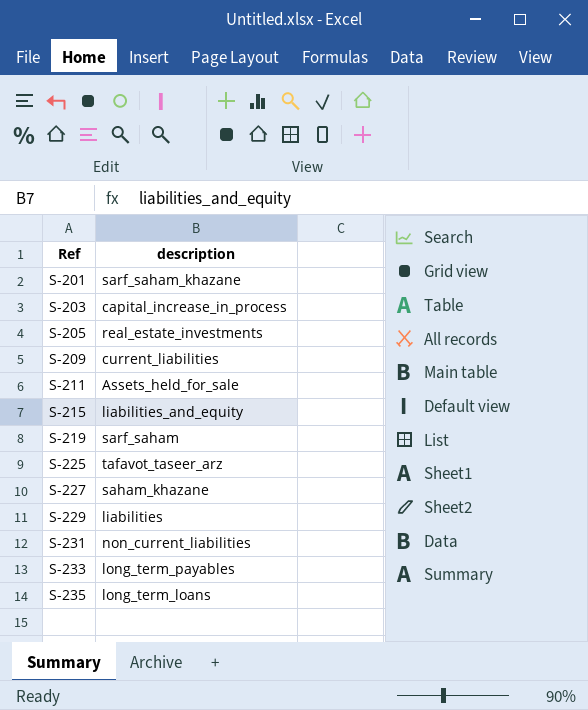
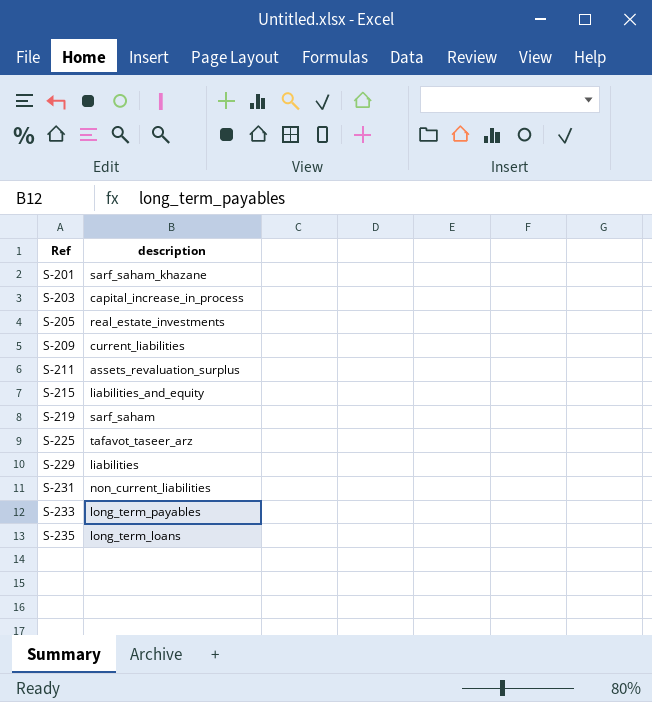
row S-227: saham_khazane -> none
S-211 | description: Assets_held_for_sale -> assets_revaluation_surplus

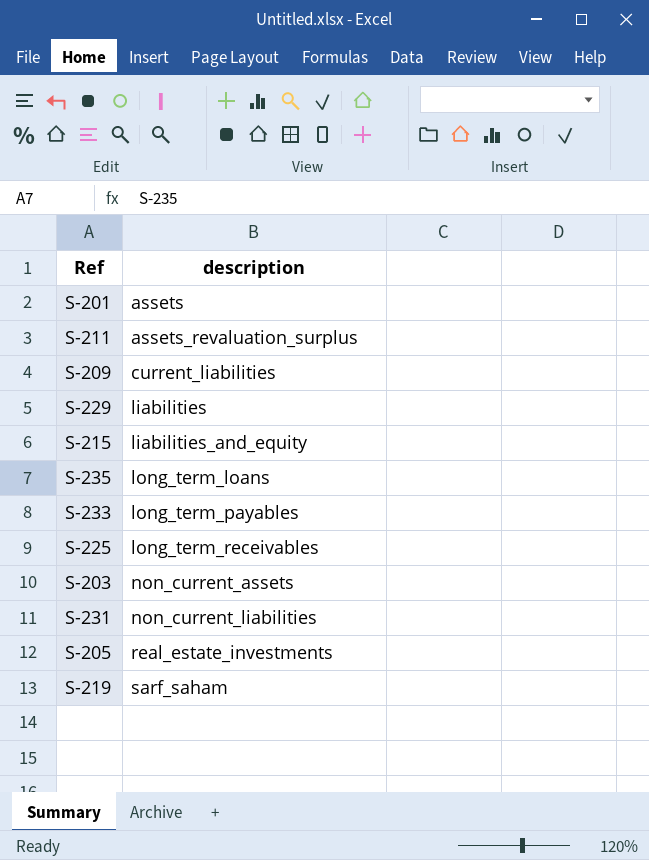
row order: Ref ascending -> description ascending
S-201 | description: sarf_saham_khazane -> assets
S-225 | description: tafavot_taseer_arz -> long_term_receivables
S-203 | description: capital_increase_in_process -> non_current_assets

